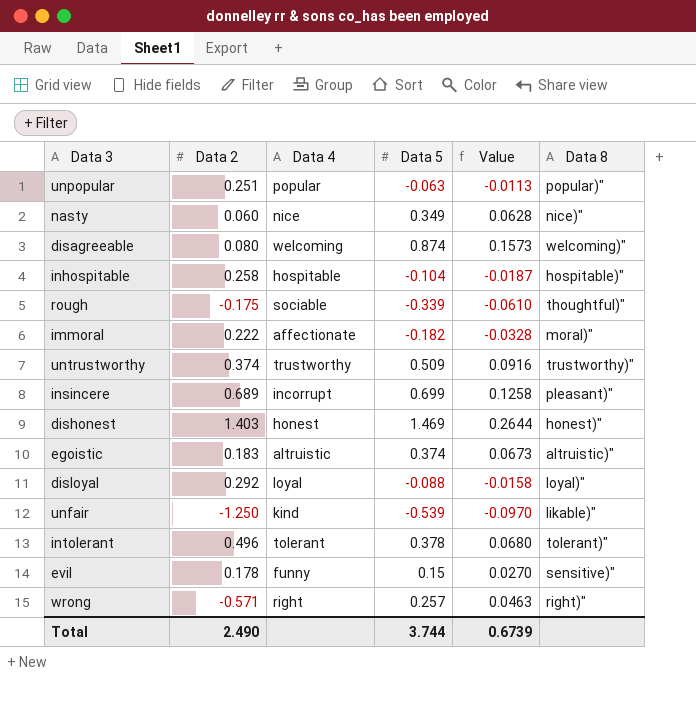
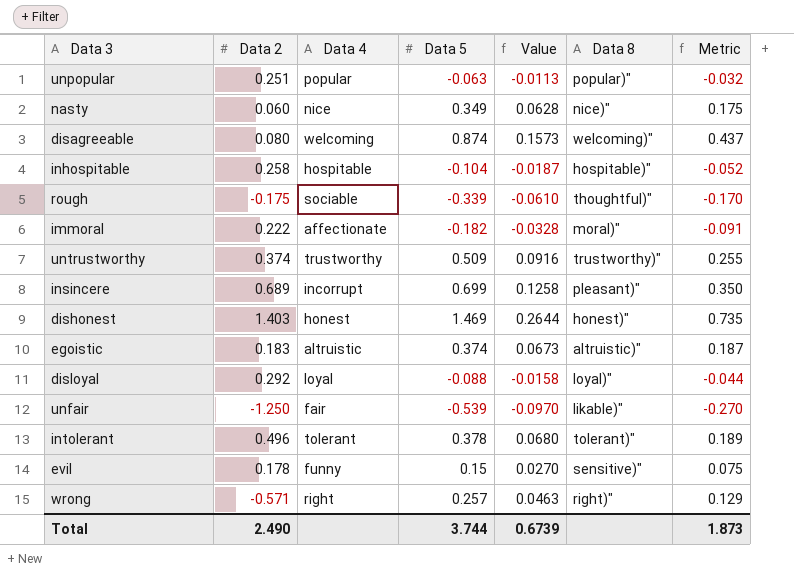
column Metric | formula: none -> [Data 5] * 0.5
unfair | Data 4: kind -> fair

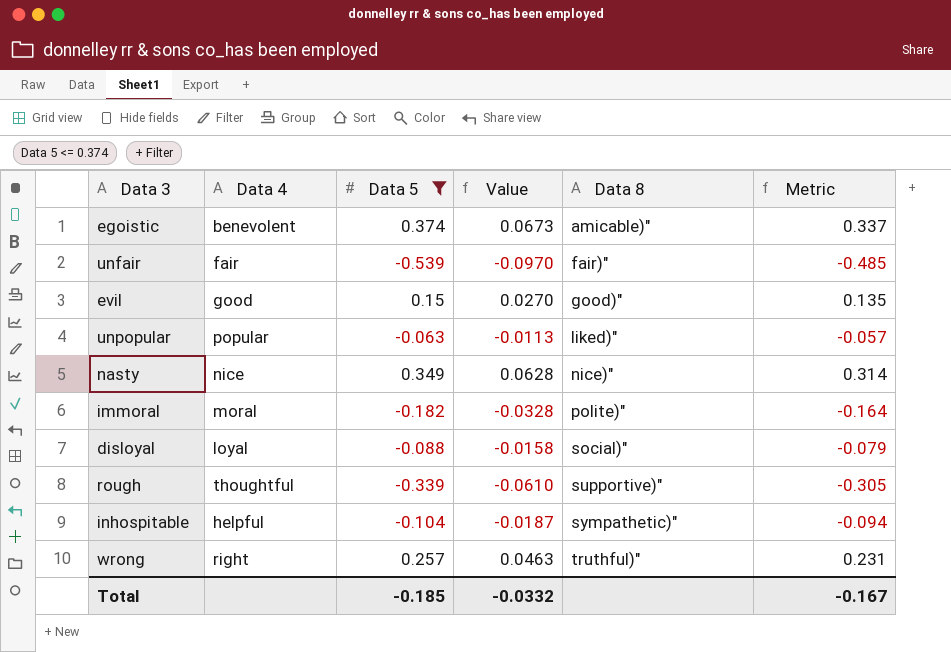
filter: none -> Data 5 <= 0.374
row order: none -> Data 8 ascending
column Data 2 | position: 2 -> none
column Metric | formula: [Data 5] * 0.5 -> [Data 5] * 0.9
egoistic | Data 4: altruistic -> benevolent
egoistic | Data 8: altruistic)" -> amicable)"
unfair | Data 8: likable)" -> fair)"
evil | Data 4: funny -> good
evil | Data 8: sensitive)" -> good)"
unpopular | Data 8: popular)" -> liked)"
immoral | Data 4: affectionate -> moral
immoral | Data 8: moral)" -> polite)"
disloyal | Data 8: loyal)" -> social)"
rough | Data 4: sociable -> thoughtful
rough | Data 8: thoughtful)" -> supportive)"
inhospitable | Data 4: hospitable -> helpful
inhospitable | Data 8: hospitable)" -> sympathetic)"
wrong | Data 8: right)" -> truthful)"
Total | Data 5: 3.744 -> -0.185
Total | Value: 0.6739 -> -0.0332
Total | Metric: 1.873 -> -0.167

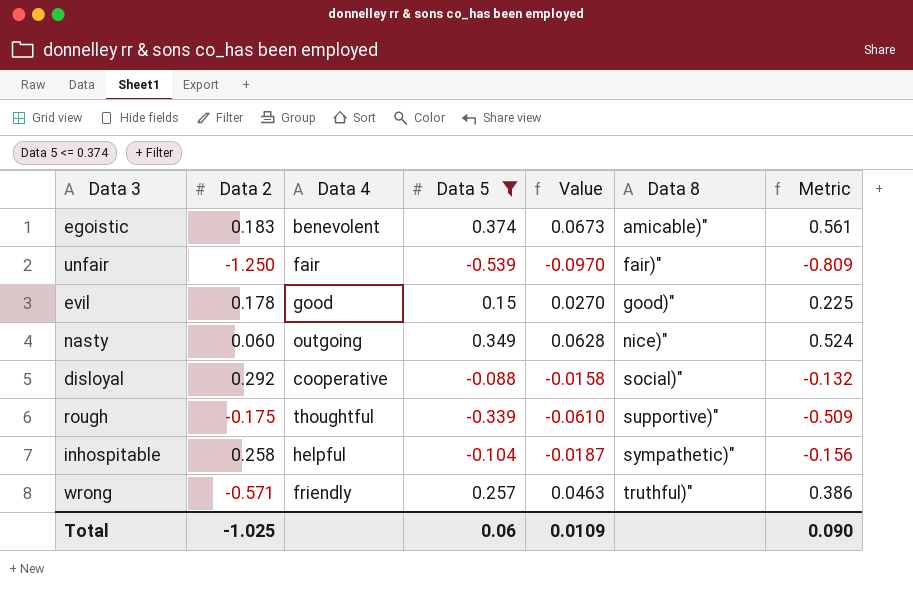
column Data 2 | position: none -> 2
column Metric | formula: [Data 5] * 0.9 -> [Data 5] * 1.5
row unpopular: popular | -0.063 | -0.0113 | liked)" | -0.057 -> none
row immoral: moral | -0.182 | -0.0328 | polite)" | -0.164 -> none
nasty | Data 4: nice -> outgoing
disloyal | Data 4: loyal -> cooperative
wrong | Data 4: right -> friendly
Total | Data 5: -0.185 -> 0.06
Total | Value: -0.0332 -> 0.0109
Total | Metric: -0.167 -> 0.090

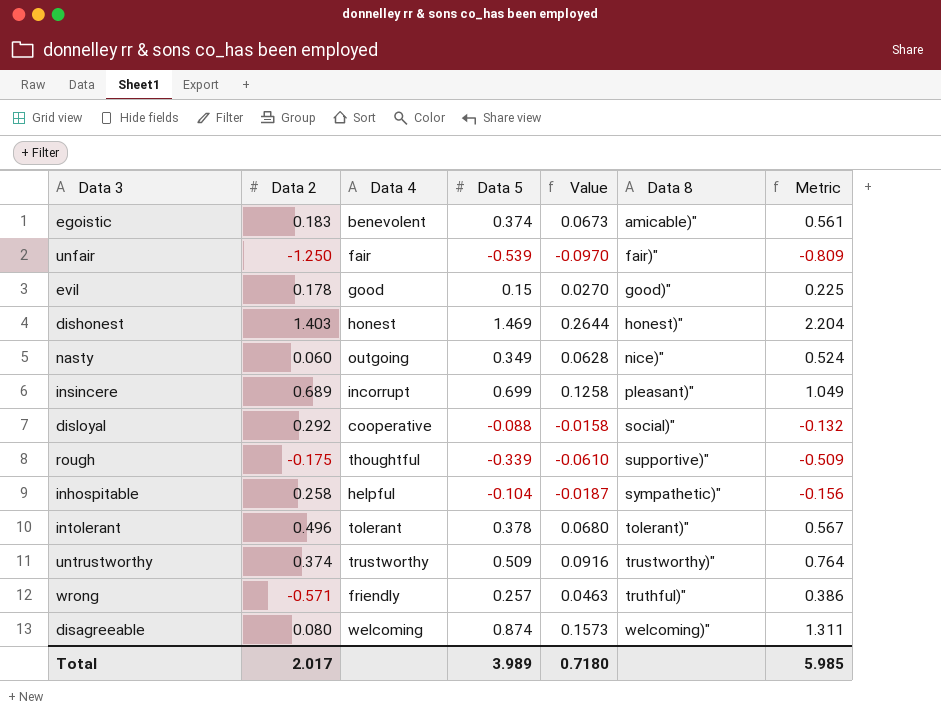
filter: Data 5 <= 0.374 -> none
Total | Data 2: -1.025 -> 2.017
Total | Data 5: 0.06 -> 3.989
Total | Value: 0.0109 -> 0.7180
Total | Metric: 0.090 -> 5.985

